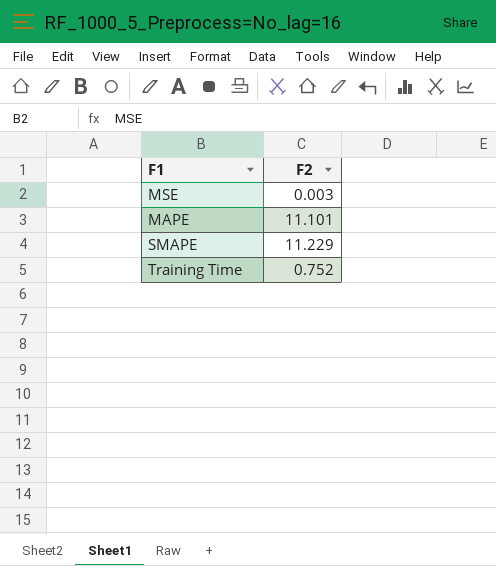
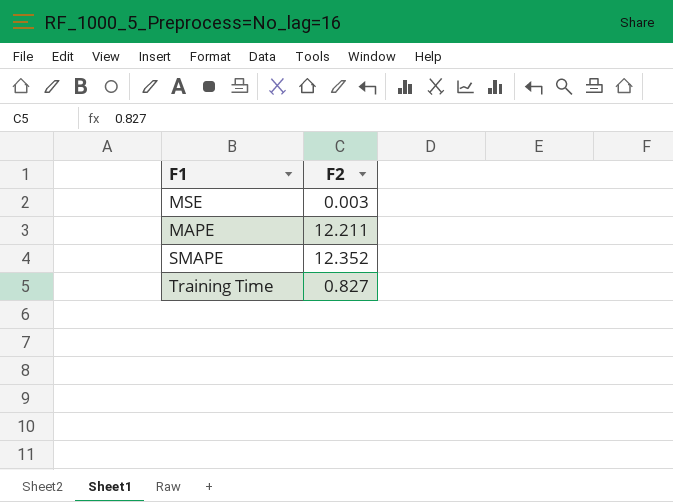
MAPE | F2: 11.101 -> 12.211
SMAPE | F2: 11.229 -> 12.352
Training Time | F2: 0.752 -> 0.827

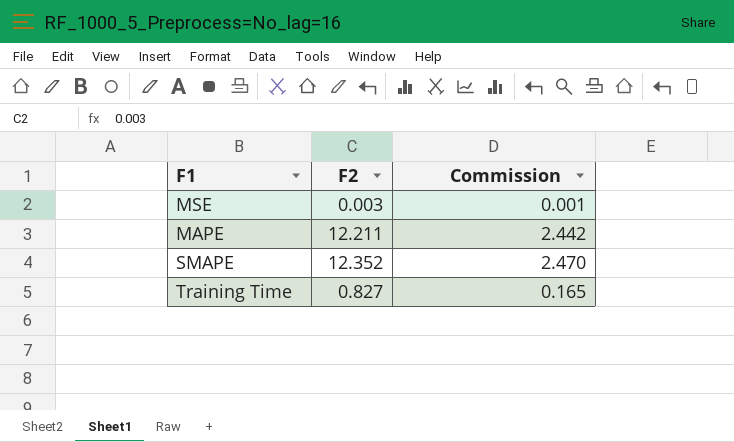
column Commission | formula: none -> [F2] * 0.2

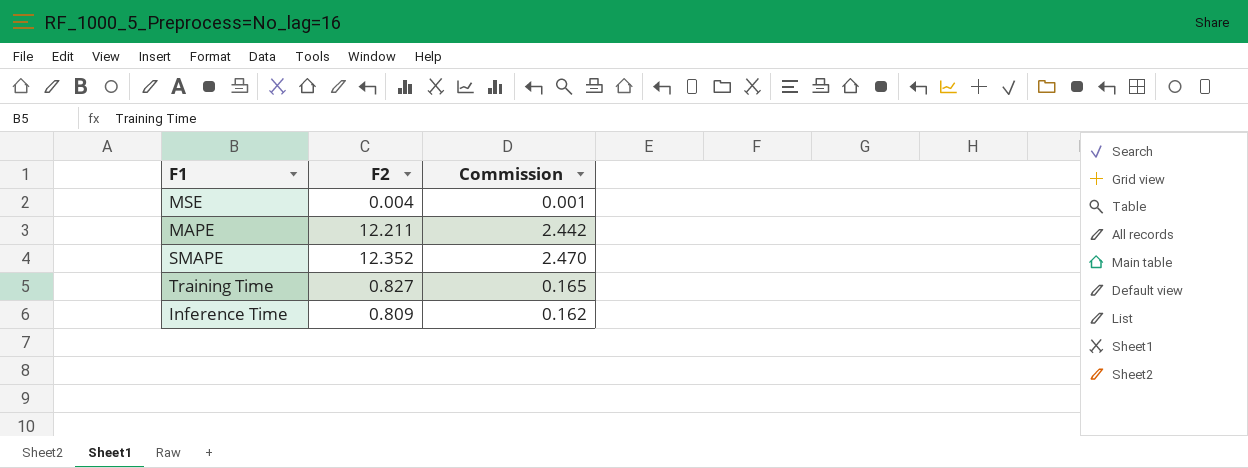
MSE | F2: 0.003 -> 0.004
row Inference Time: none -> 0.809 | 0.162

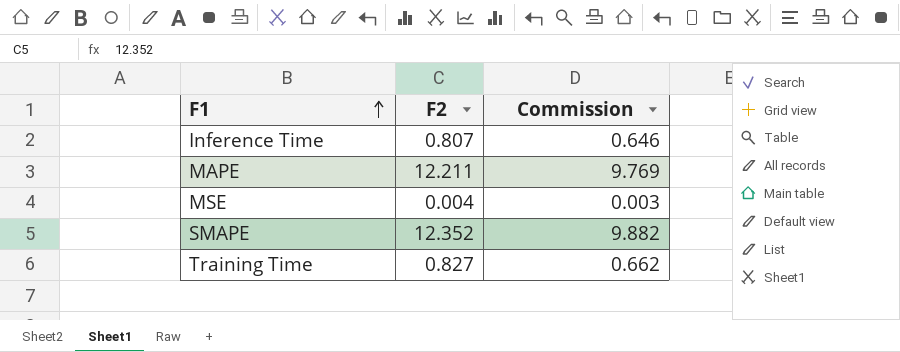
row order: none -> F1 ascending
column Commission | formula: [F2] * 0.2 -> [F2] * 0.8
Inference Time | F2: 0.809 -> 0.807

